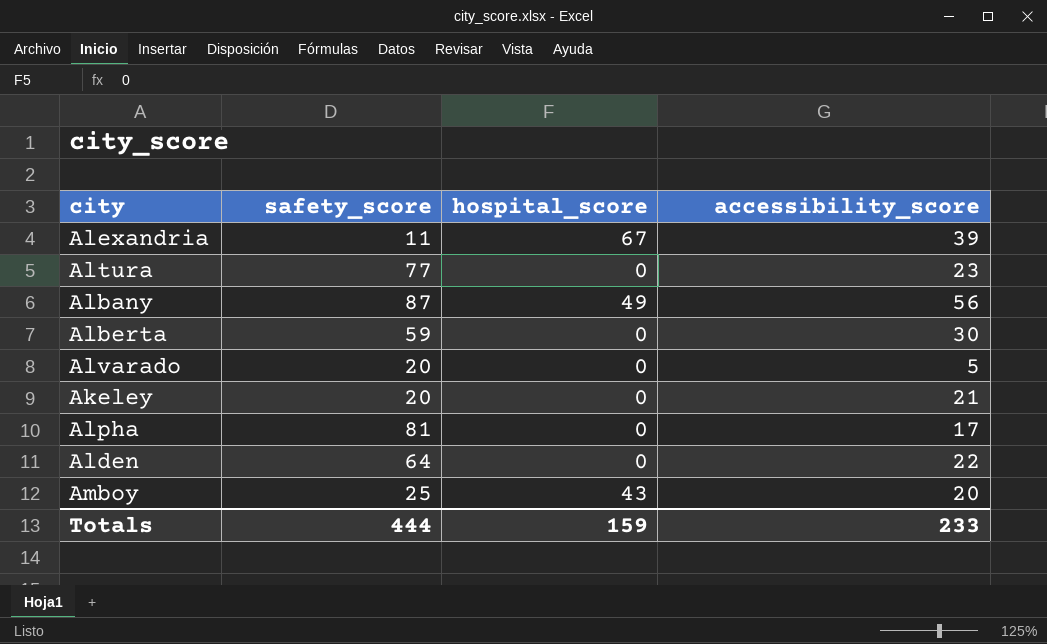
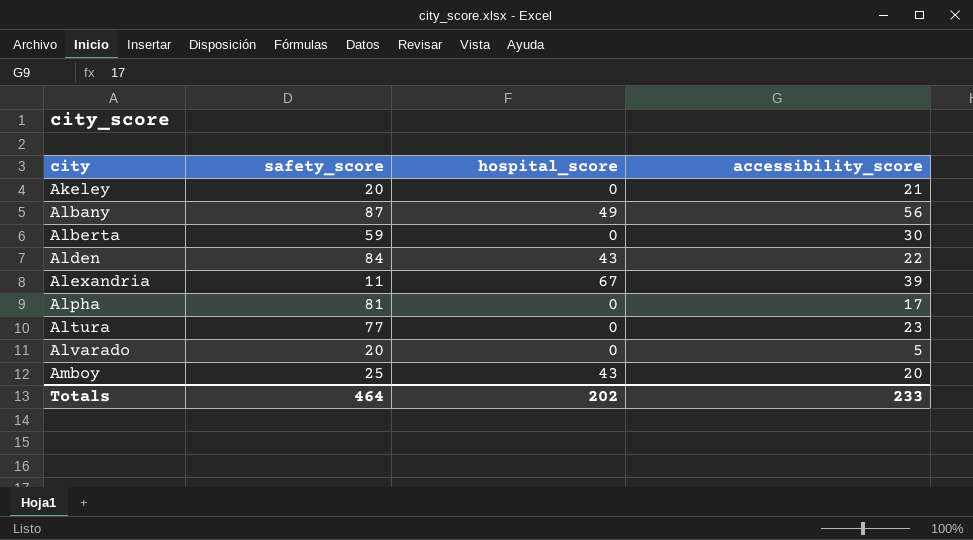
row order: none -> city ascending
Alden | safety_score: 64 -> 84
Alden | hospital_score: 0 -> 43
Totals | safety_score: 444 -> 464
Totals | hospital_score: 159 -> 202

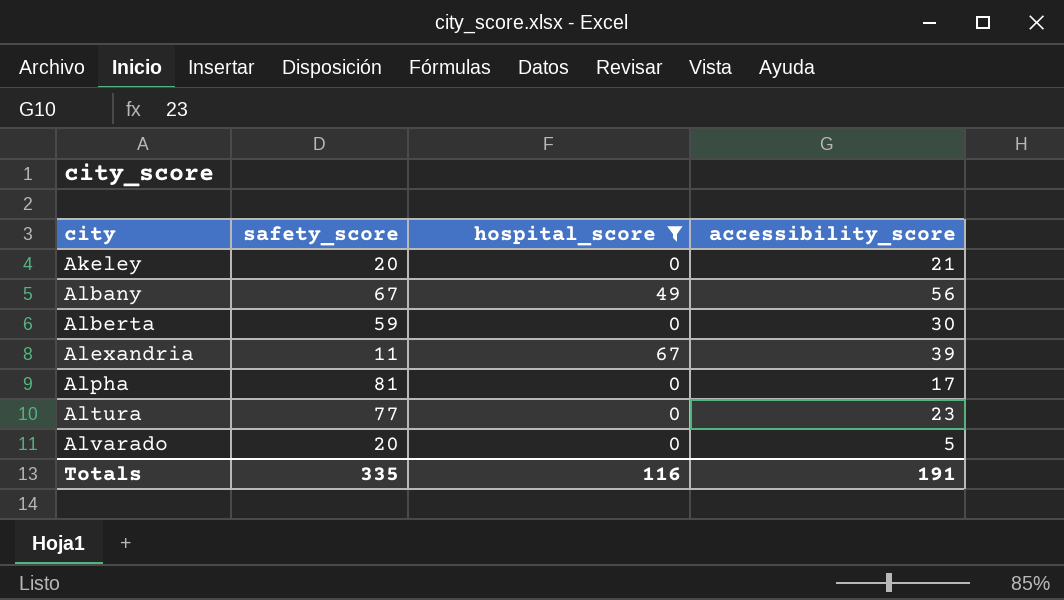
filter: none -> hospital_score != 43
Albany | safety_score: 87 -> 67
Totals | safety_score: 464 -> 335
Totals | hospital_score: 202 -> 116
Totals | accessibility_score: 233 -> 191

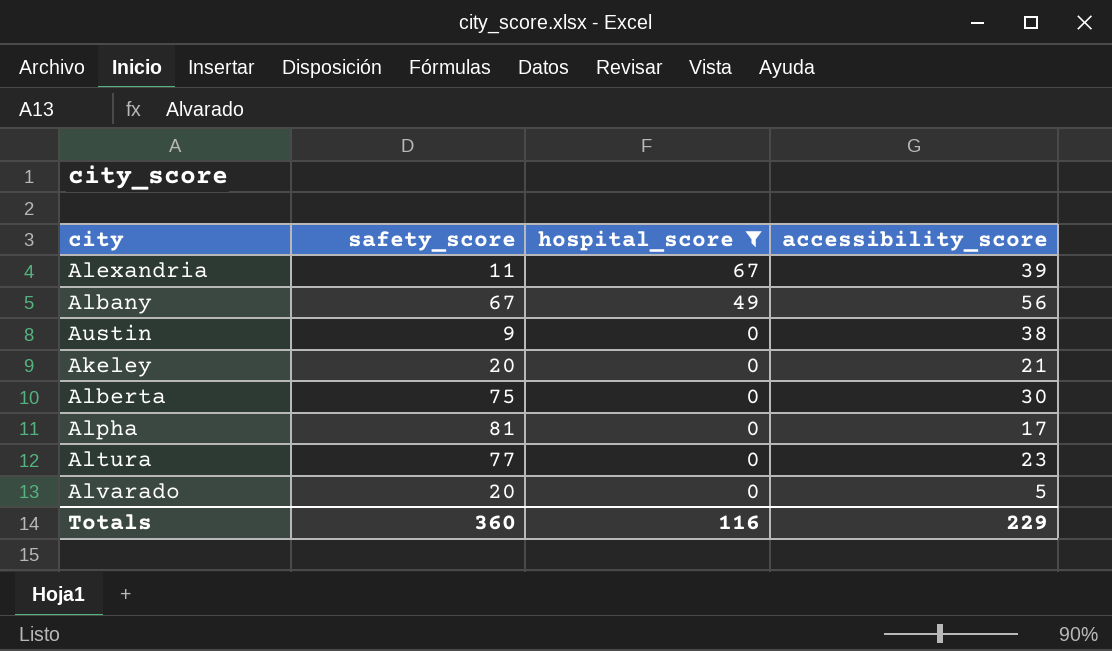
row order: city ascending -> hospital_score descending
row Austin: none -> 9 | 0 | 38
Alberta | safety_score: 59 -> 75
Totals | safety_score: 335 -> 360
Totals | accessibility_score: 191 -> 229

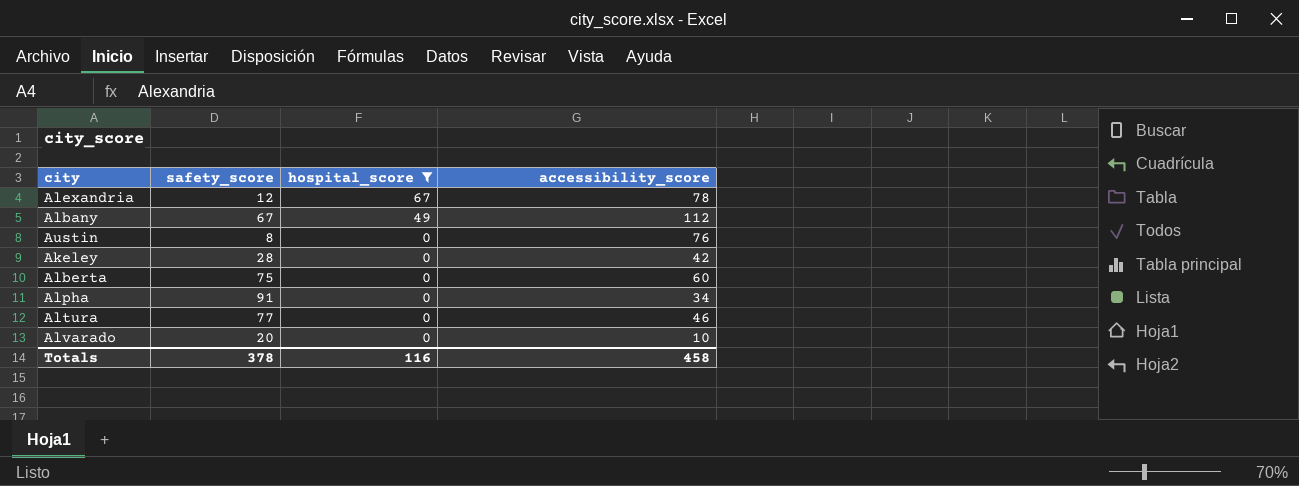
Alexandria | safety_score: 11 -> 12
Alexandria | accessibility_score: 39 -> 78
Albany | accessibility_score: 56 -> 112
Austin | safety_score: 9 -> 8
Austin | accessibility_score: 38 -> 76
Akeley | safety_score: 20 -> 28
Akeley | accessibility_score: 21 -> 42
Alberta | accessibility_score: 30 -> 60
Alpha | safety_score: 81 -> 91
Alpha | accessibility_score: 17 -> 34
Altura | accessibility_score: 23 -> 46
Alvarado | accessibility_score: 5 -> 10
Totals | safety_score: 360 -> 378
Totals | accessibility_score: 229 -> 458

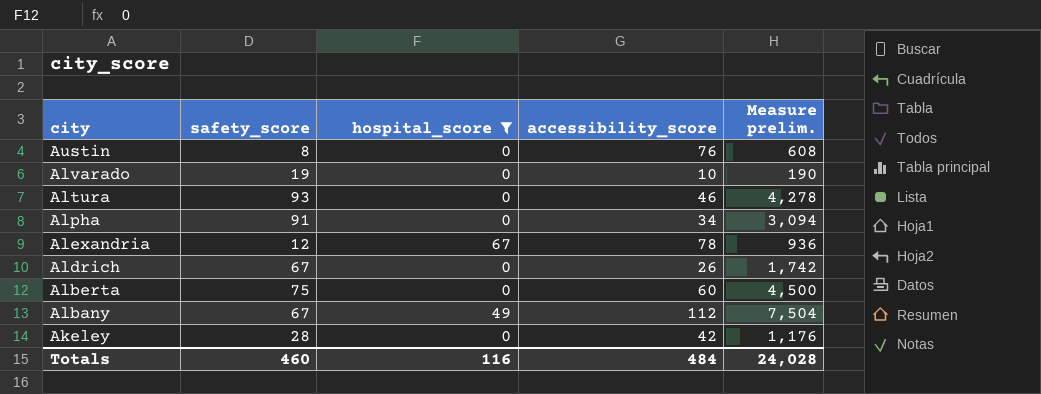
row order: hospital_score descending -> city descending
column Measure prelim. | formula: none -> [safety_score] * [accessibility_score]
Alvarado | safety_score: 20 -> 19
Altura | safety_score: 77 -> 93
row Aldrich: none -> 67 | 0 | 26 | 1,742
Totals | safety_score: 378 -> 460
Totals | accessibility_score: 458 -> 484

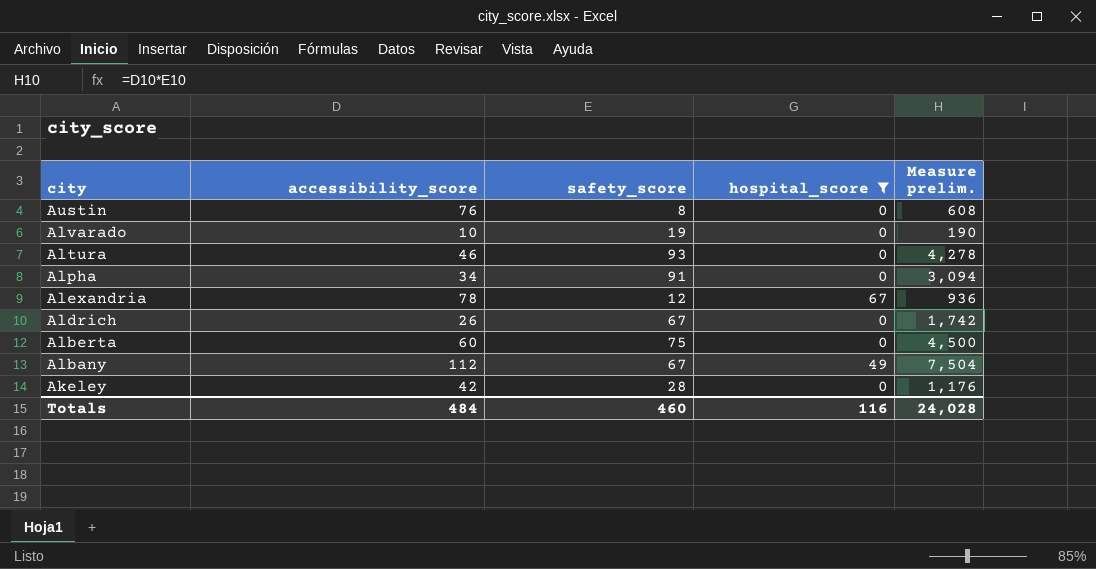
column accessibility_score | position: 4 -> 2

